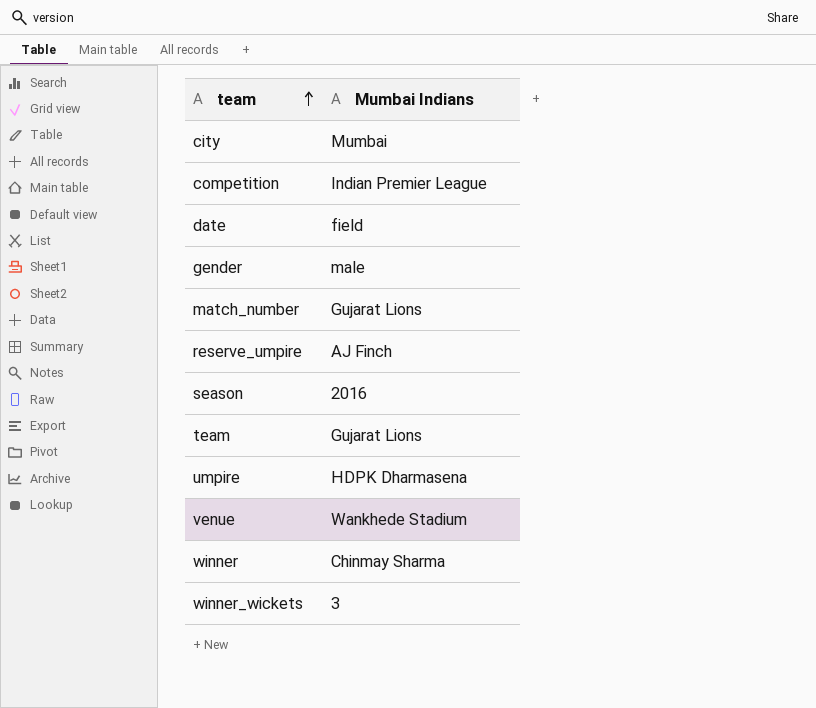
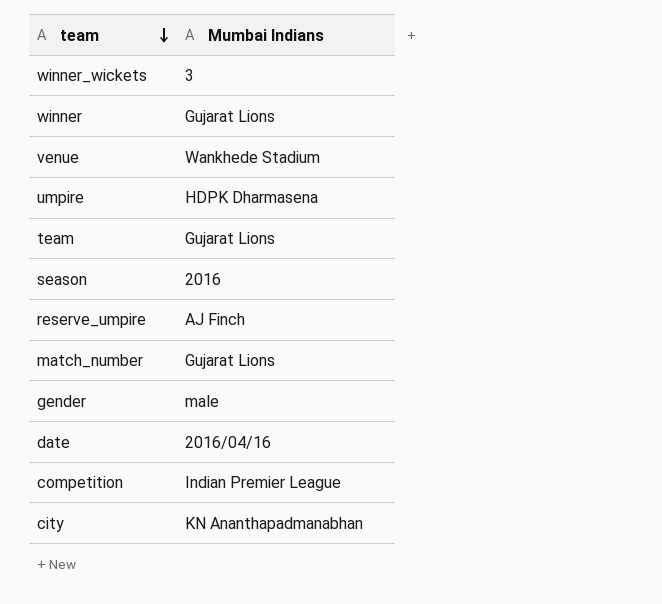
row order: team ascending -> team descending
winner | Mumbai Indians: Chinmay Sharma -> Gujarat Lions
date | Mumbai Indians: field -> 2016/04/16
city | Mumbai Indians: Mumbai -> KN Ananthapadmanabhan

